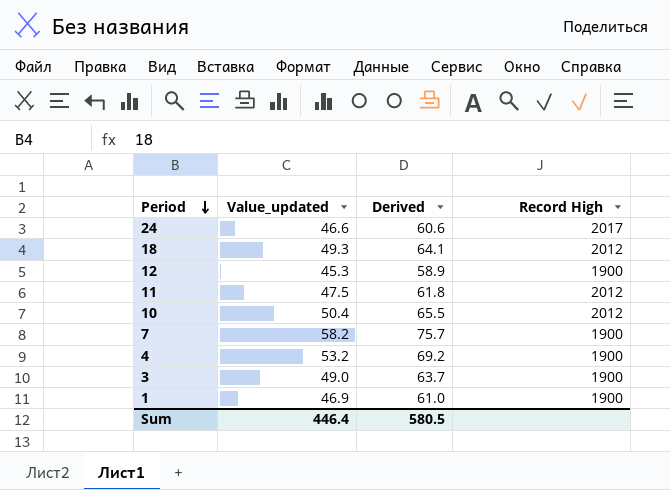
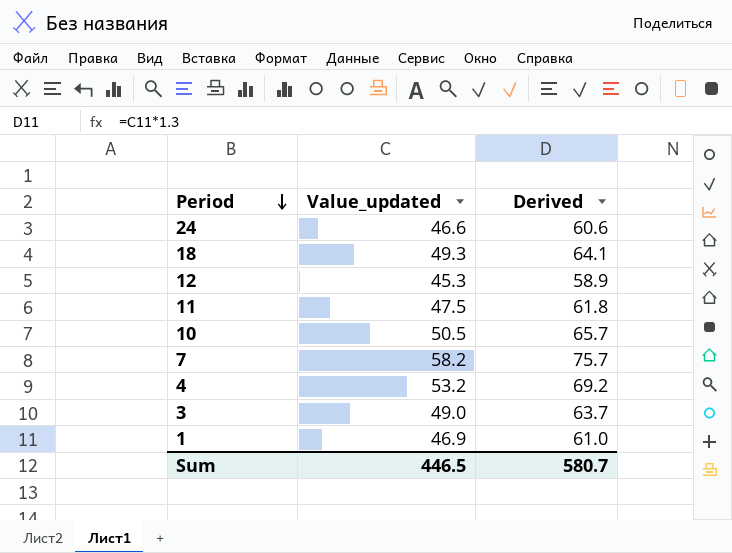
column Record High | position: 4 -> none
10 | Value_updated: 50.4 -> 50.5
10 | Derived: 65.5 -> 65.7
Sum | Value_updated: 446.4 -> 446.5
Sum | Derived: 580.5 -> 580.7

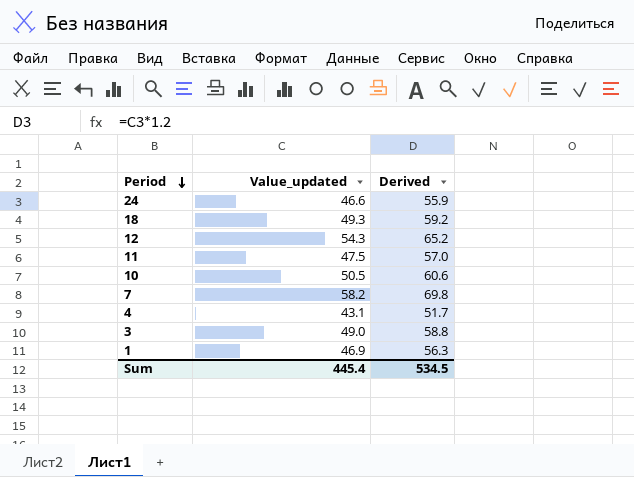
column Derived | formula: [Value_updated] * 1.3 -> [Value_updated] * 1.2
12 | Value_updated: 45.3 -> 54.3
4 | Value_updated: 53.2 -> 43.1
Sum | Value_updated: 446.5 -> 445.4
Sum | Derived: 580.7 -> 534.5

